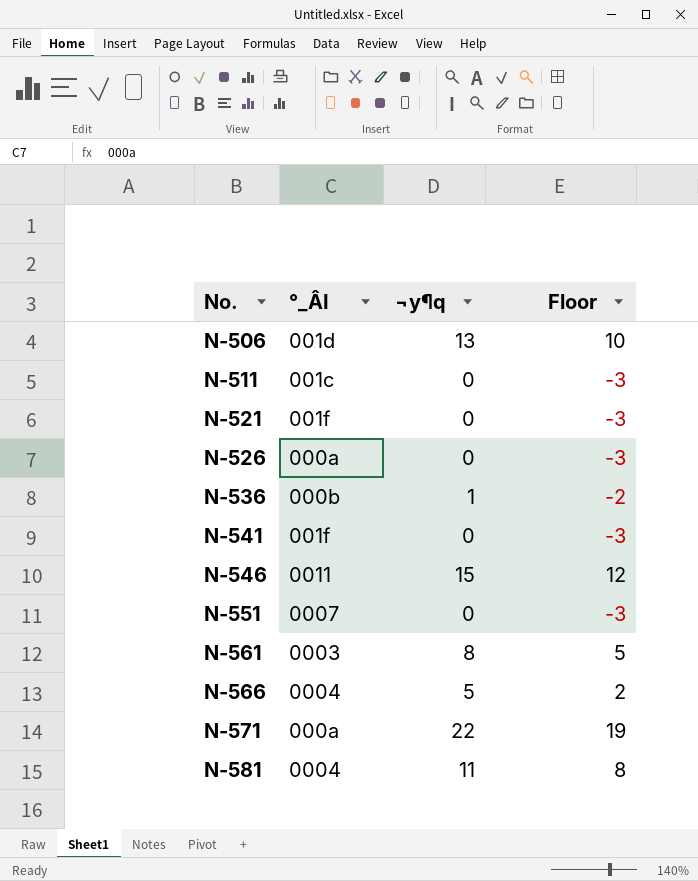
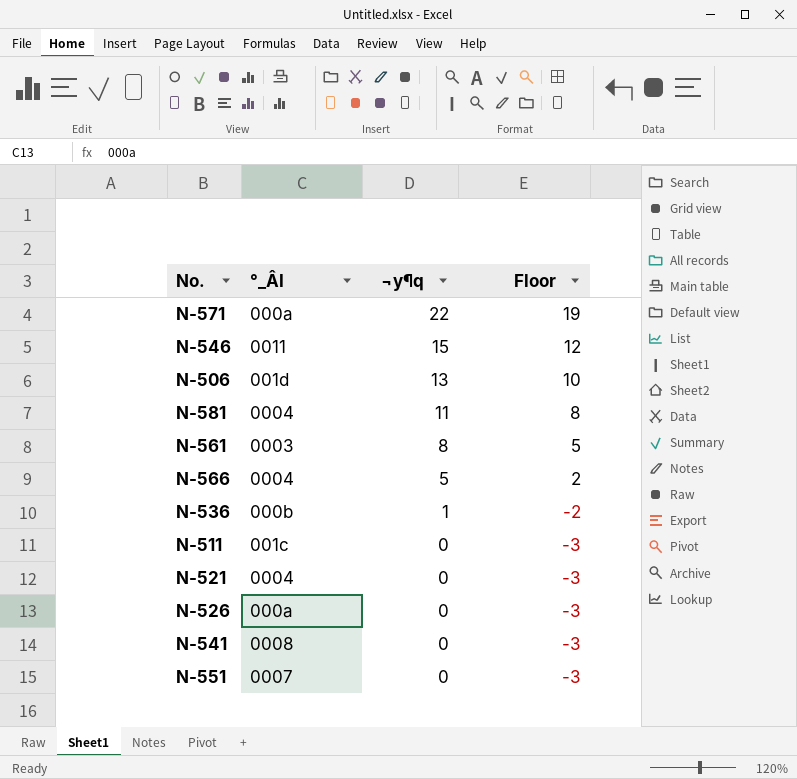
row order: No. ascending -> ¬y¶q descending
N-521 | °_ÂI: 001f -> 0004
N-541 | °_ÂI: 001f -> 0008

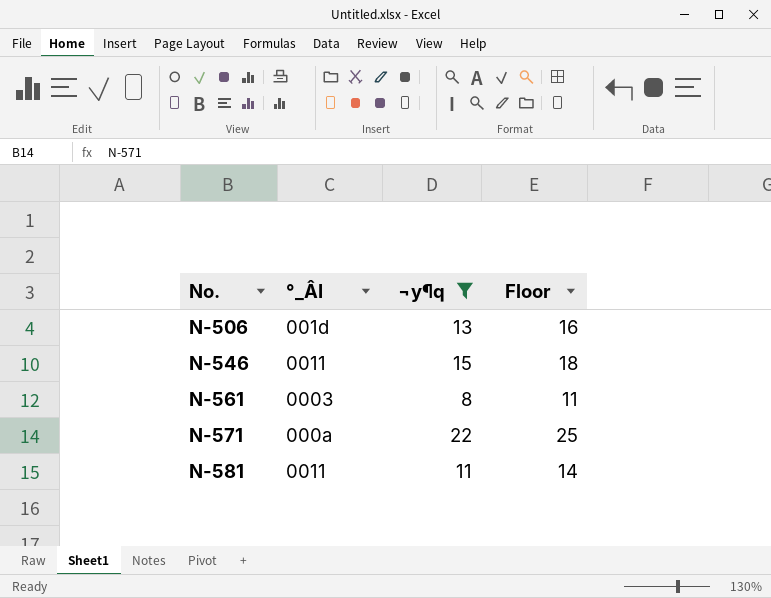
filter: none -> ¬y¶q >= 8
row order: ¬y¶q descending -> No. ascending
column Floor | formula: [¬y¶q] - 3 -> [¬y¶q] + 3
N-581 | °_ÂI: 0004 -> 0011

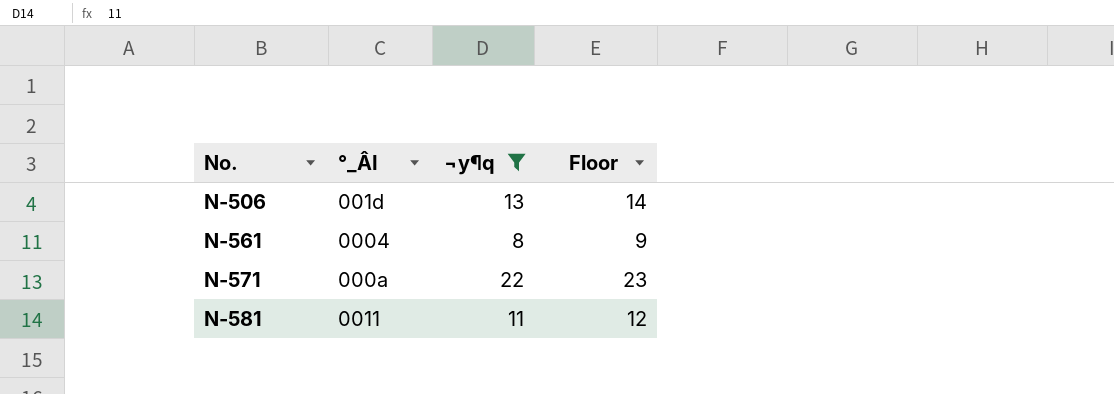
column Floor | formula: [¬y¶q] + 3 -> [¬y¶q] + 1
row N-546: 0011 | 15 | 18 -> none
N-561 | °_ÂI: 0003 -> 0004

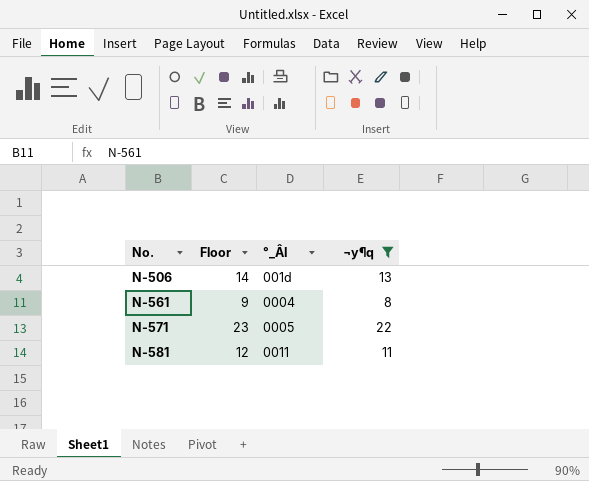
column Floor | position: 4 -> 2
N-571 | °_ÂI: 000a -> 0005

